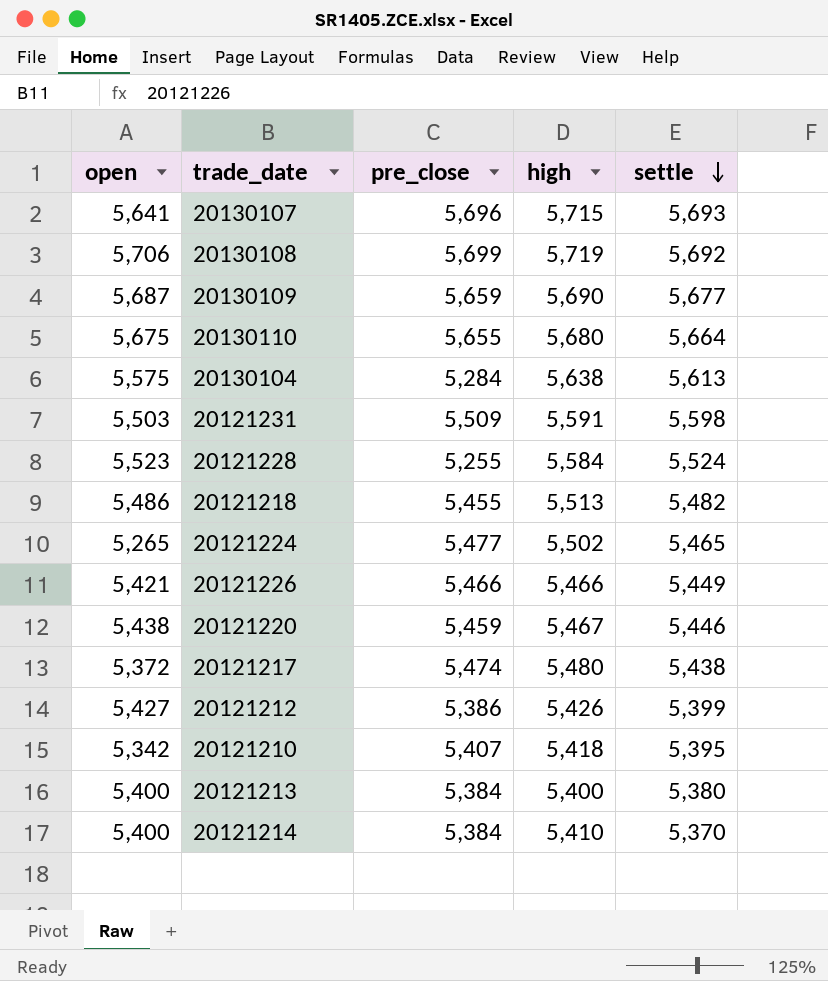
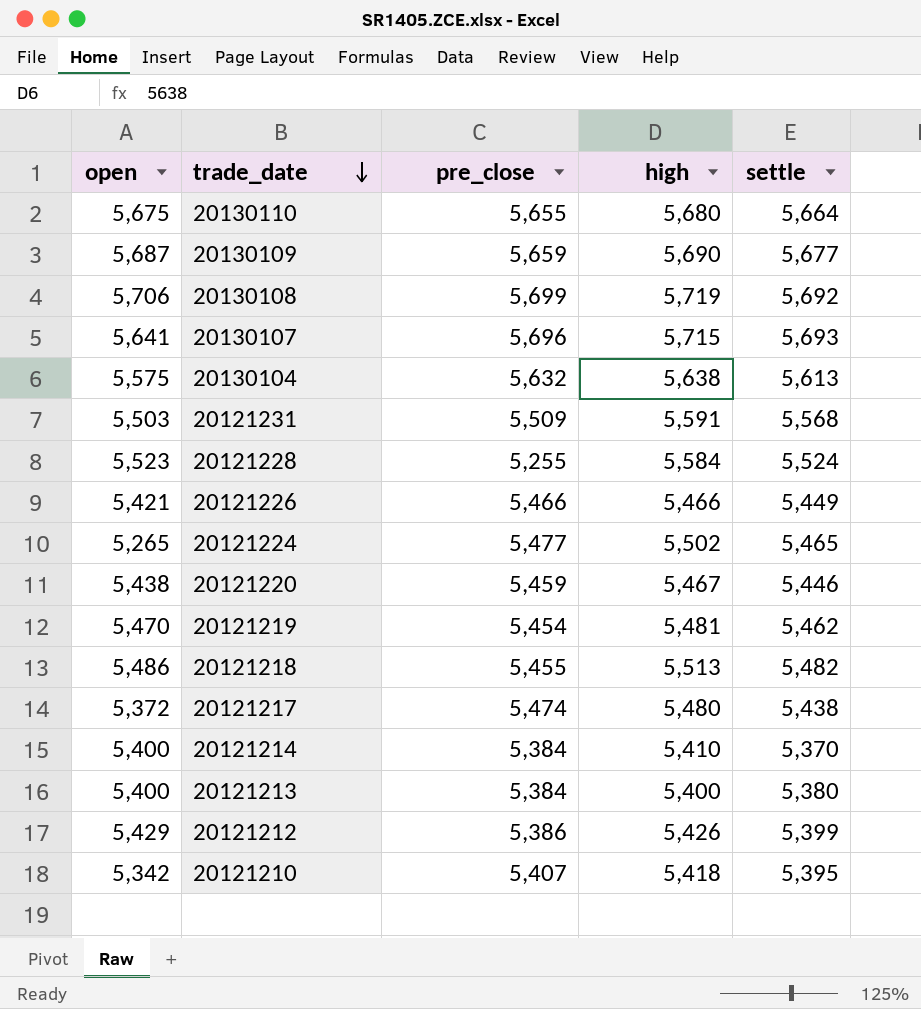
row order: settle descending -> trade_date descending
20130104 | pre_close: 5,284 -> 5,632
20121231 | settle: 5,598 -> 5,568
row 20121219: none -> 5,470 | 5,454 | 5,481 | 5,462
20121212 | open: 5,427 -> 5,429

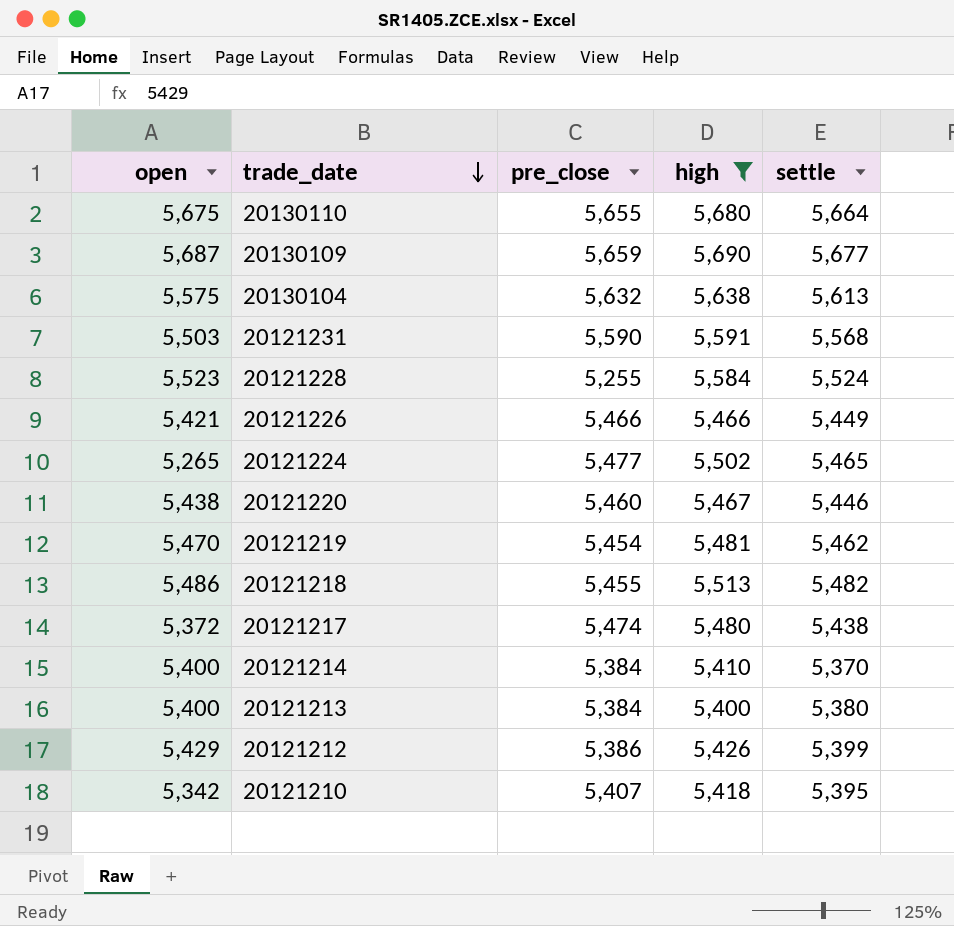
filter: none -> high <= 5,690
20121231 | pre_close: 5,509 -> 5,590
20121220 | pre_close: 5,459 -> 5,460

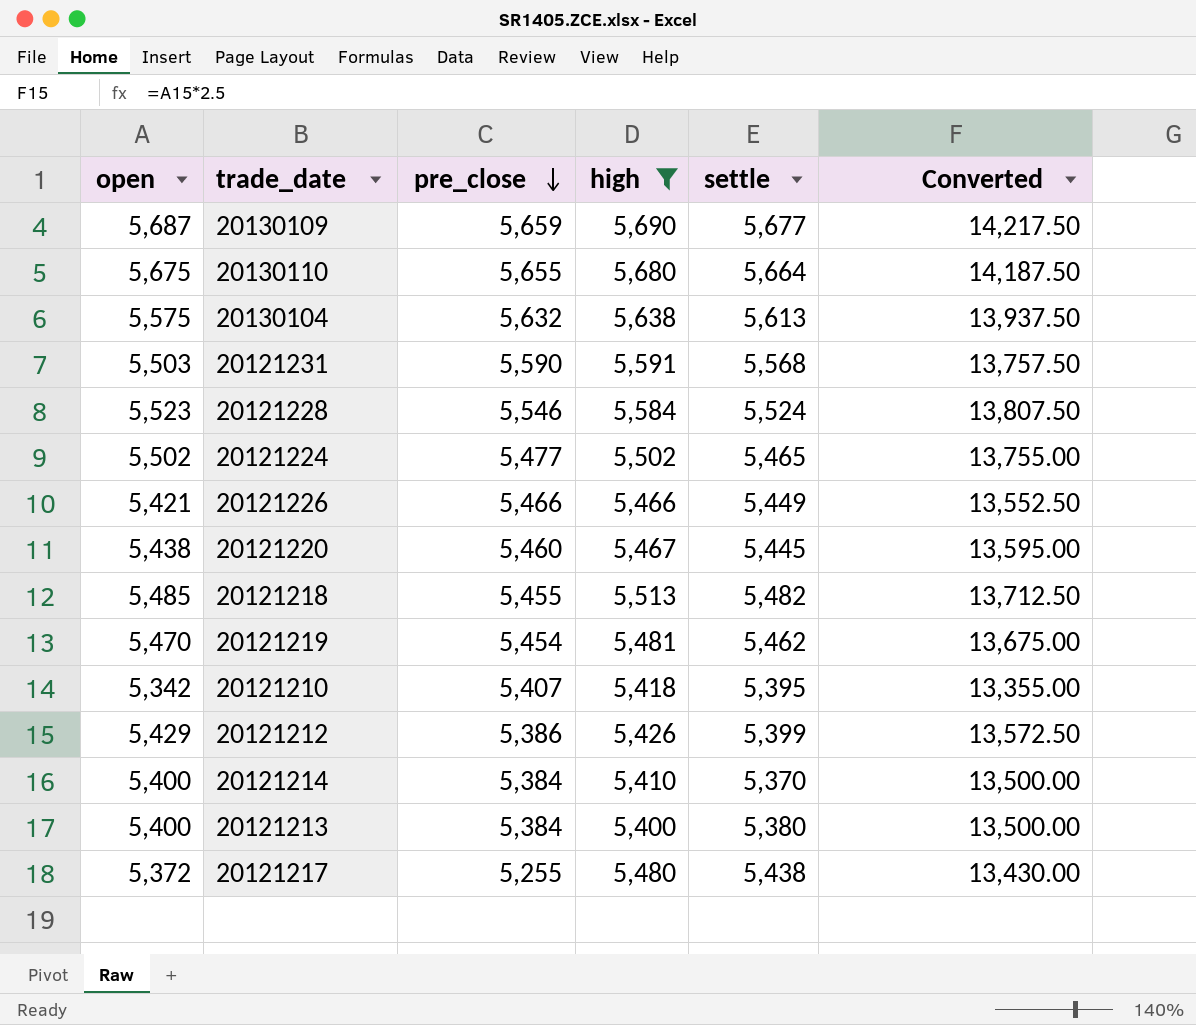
row order: trade_date descending -> pre_close descending
column Converted | formula: none -> [open] * 2.5
20121228 | pre_close: 5,255 -> 5,546
20121224 | open: 5,265 -> 5,502
20121220 | settle: 5,446 -> 5,445
20121218 | open: 5,486 -> 5,485
20121217 | pre_close: 5,474 -> 5,255

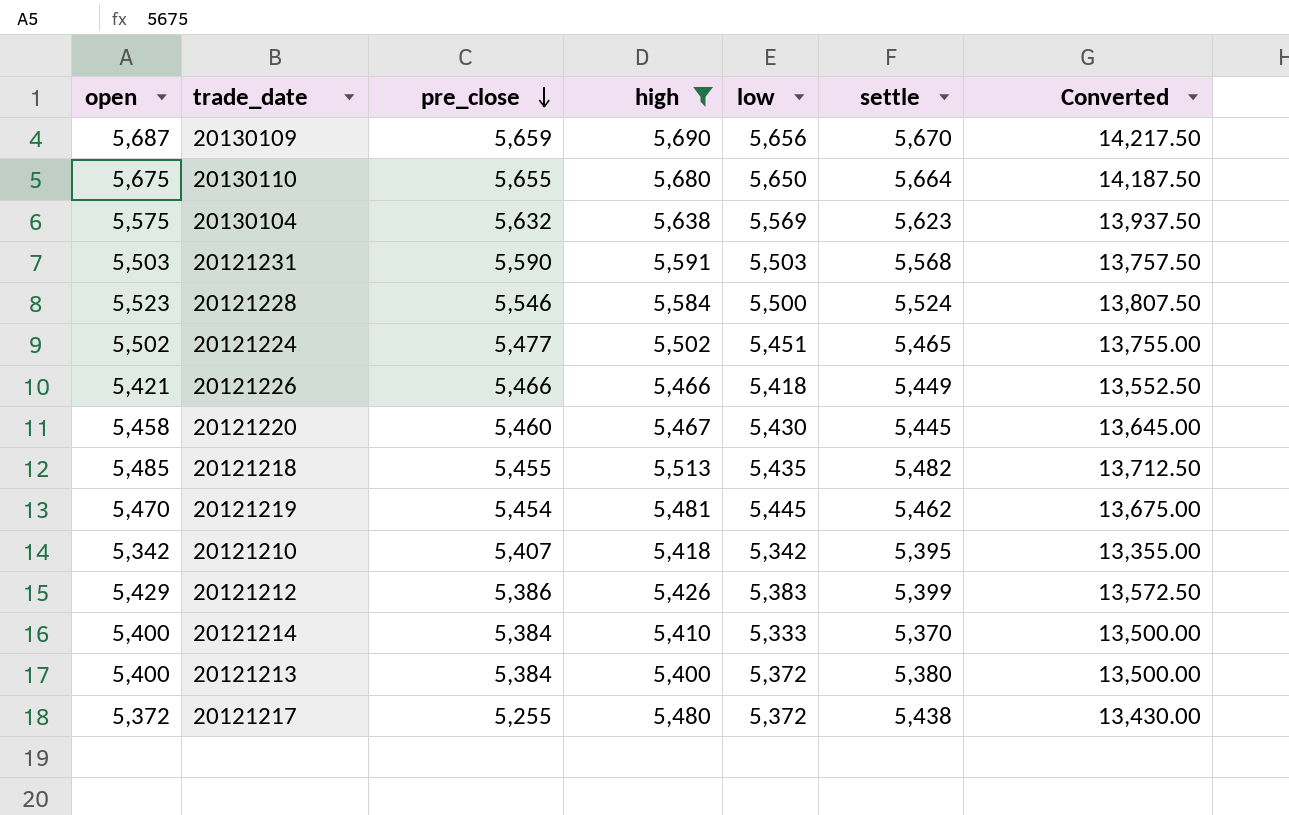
column low | position: none -> 5
20130109 | settle: 5,677 -> 5,670
20130104 | settle: 5,613 -> 5,623
20121220 | open: 5,438 -> 5,458
20121220 | Converted: 13,595.00 -> 13,645.00

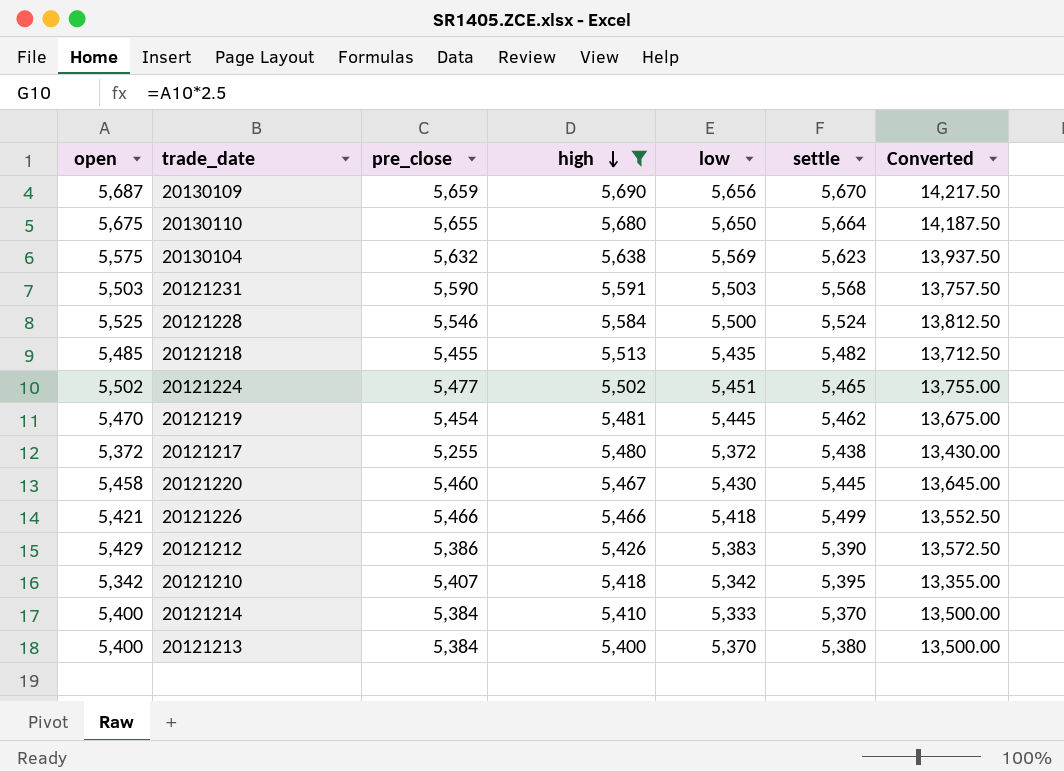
row order: pre_close descending -> high descending
20121228 | open: 5,523 -> 5,525
20121228 | Converted: 13,807.50 -> 13,812.50
20121226 | settle: 5,449 -> 5,499
20121212 | settle: 5,399 -> 5,390
20121213 | low: 5,372 -> 5,370

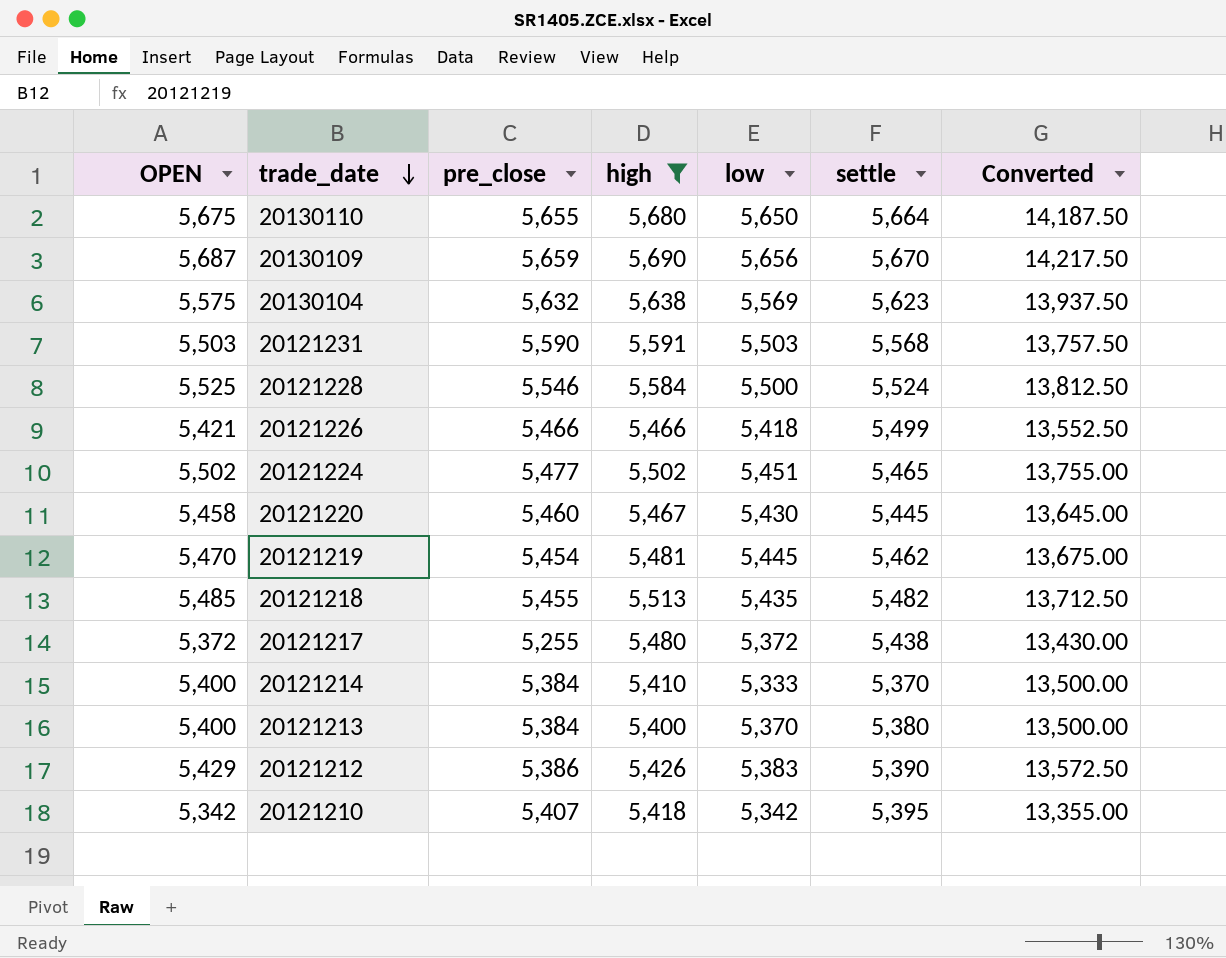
row order: high descending -> trade_date descending
column name: open -> OPEN

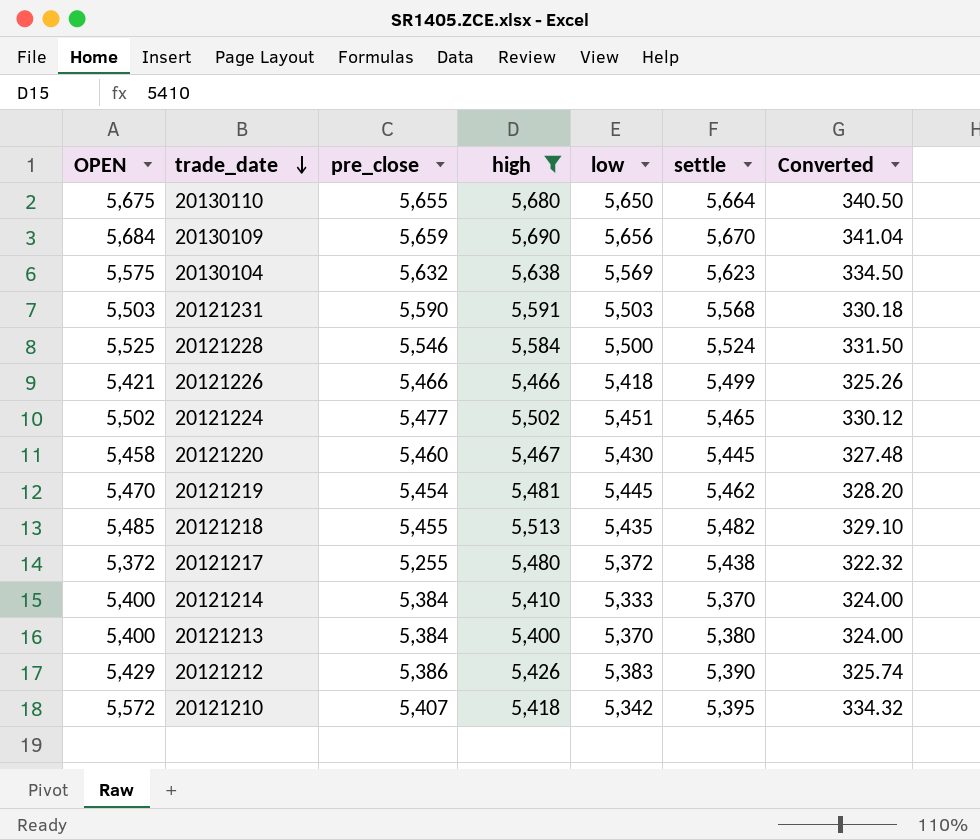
column Converted | formula: [OPEN] * 2.5 -> [OPEN] * 0.06
20130109 | OPEN: 5,687 -> 5,684
20121210 | OPEN: 5,342 -> 5,572

